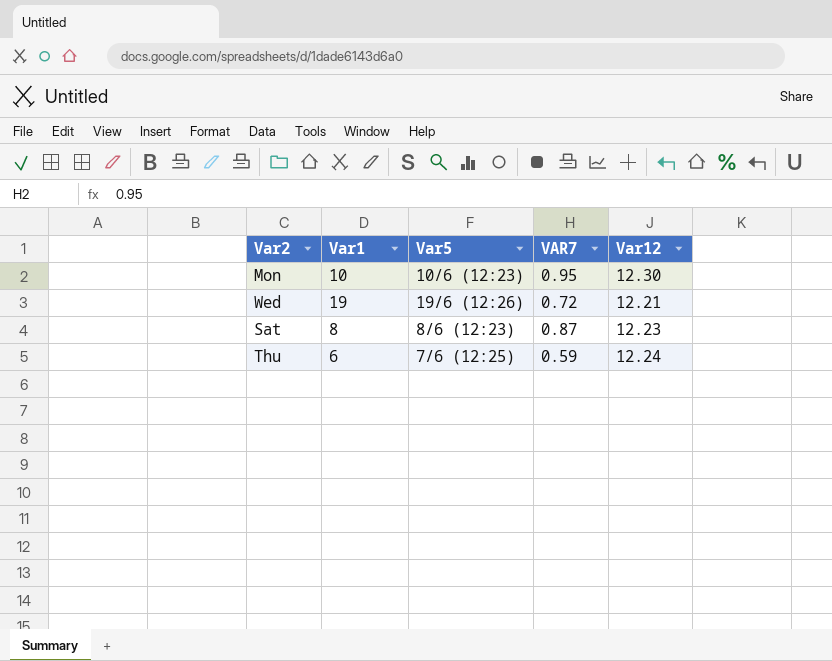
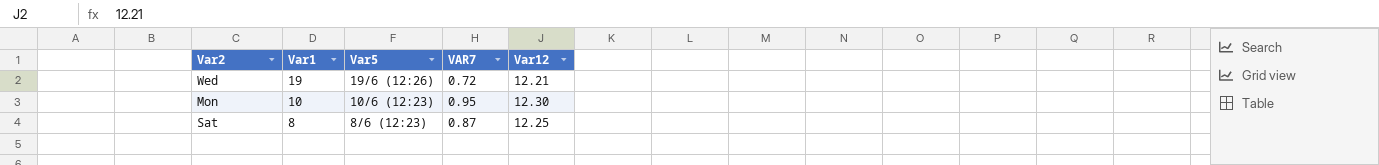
row order: none -> Var1 descending
row Thu: 6 | 7/6 (12:25) | 0.59 | 12.24 -> none
Sat | Var12: 12.23 -> 12.25

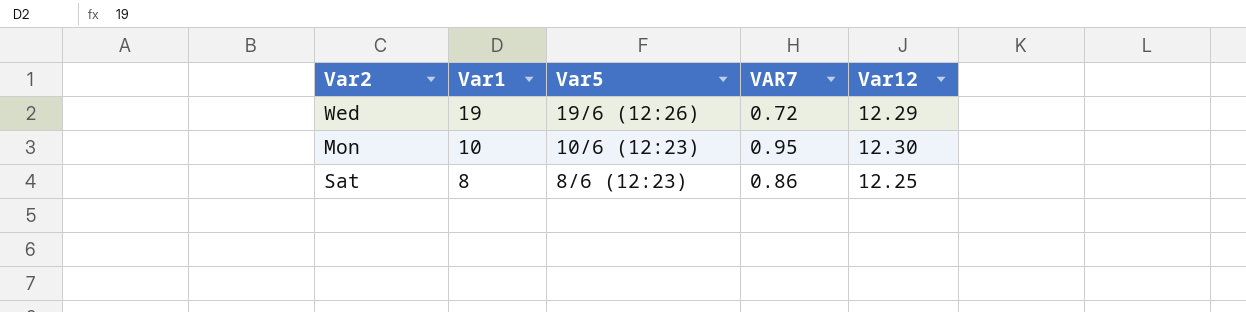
Wed | Var12: 12.21 -> 12.29
Sat | VAR7: 0.87 -> 0.86

